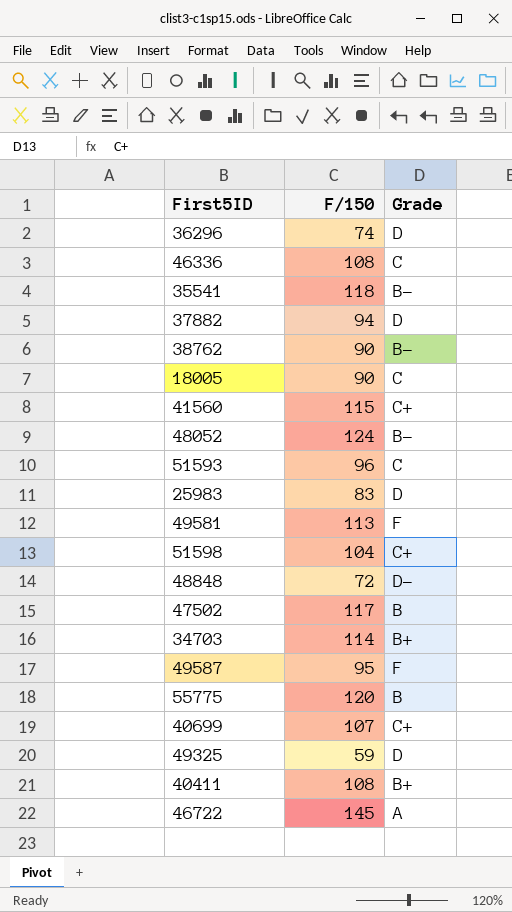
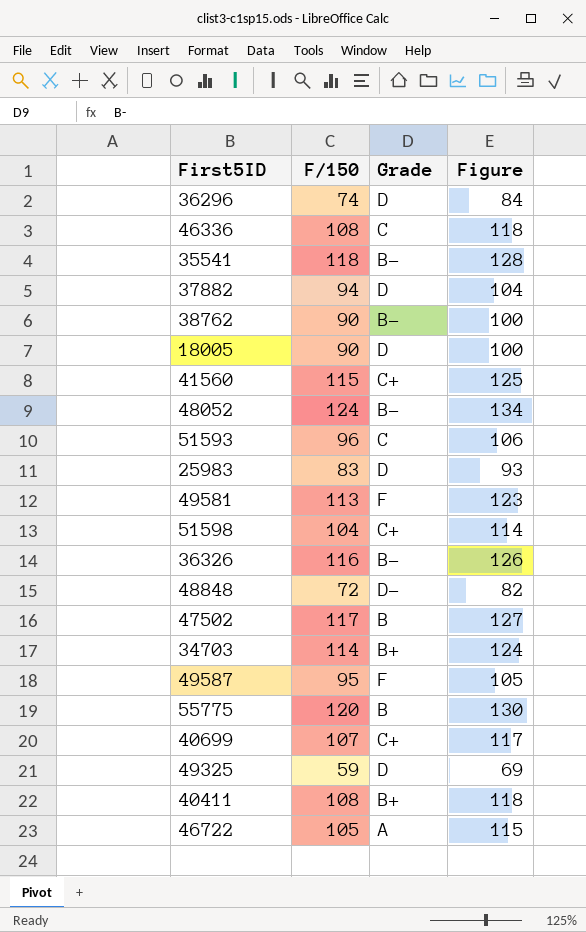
column Figure | formula: none -> [F/150] + 10
18005 | Grade: C -> D
row 36326: none -> 116 | B- | 126
46722 | F/150: 145 -> 105

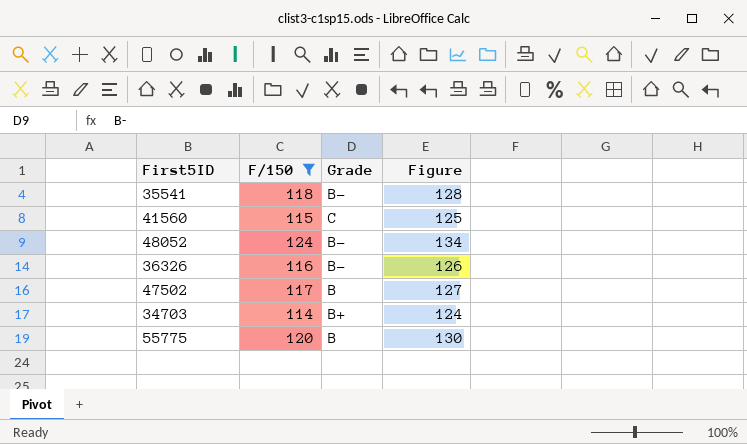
filter: none -> F/150 >= 114
41560 | Grade: C+ -> C

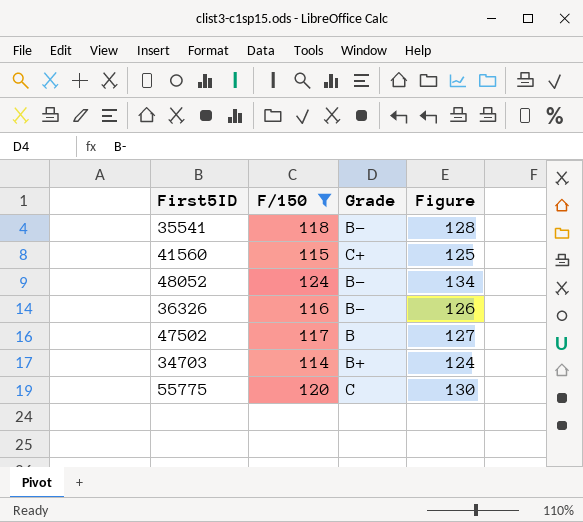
41560 | Grade: C -> C+
55775 | Grade: B -> C

